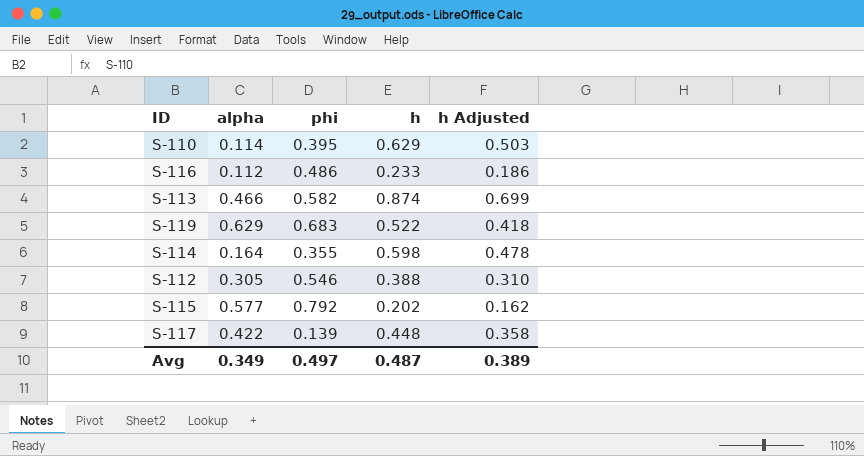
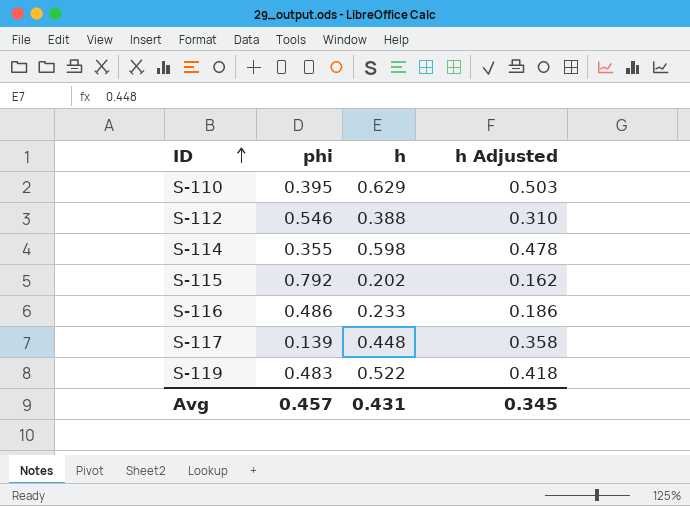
row order: none -> ID ascending
column alpha | position: 2 -> none
row S-113: 0.466 | 0.582 | 0.874 | 0.699 -> none
S-119 | phi: 0.683 -> 0.483
Avg | phi: 0.497 -> 0.457
Avg | h: 0.487 -> 0.431
Avg | h Adjusted: 0.389 -> 0.345

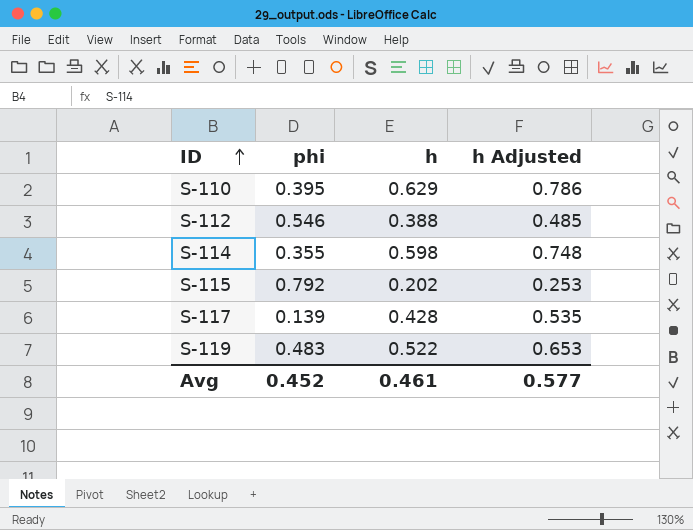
column h Adjusted | formula: [h] * 0.8 -> [h] * 1.25
row S-116: 0.486 | 0.233 | 0.186 -> none
S-117 | h: 0.448 -> 0.428
Avg | phi: 0.457 -> 0.452
Avg | h: 0.431 -> 0.461
Avg | h Adjusted: 0.345 -> 0.577

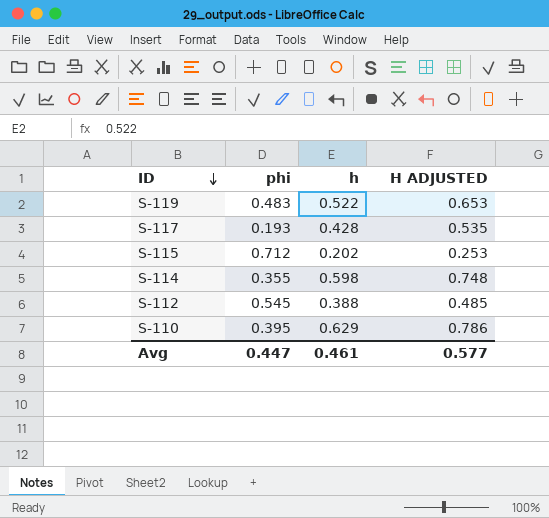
row order: ID ascending -> ID descending
column name: h Adjusted -> H ADJUSTED
S-117 | phi: 0.139 -> 0.193
S-115 | phi: 0.792 -> 0.712
S-112 | phi: 0.546 -> 0.545
Avg | phi: 0.452 -> 0.447

